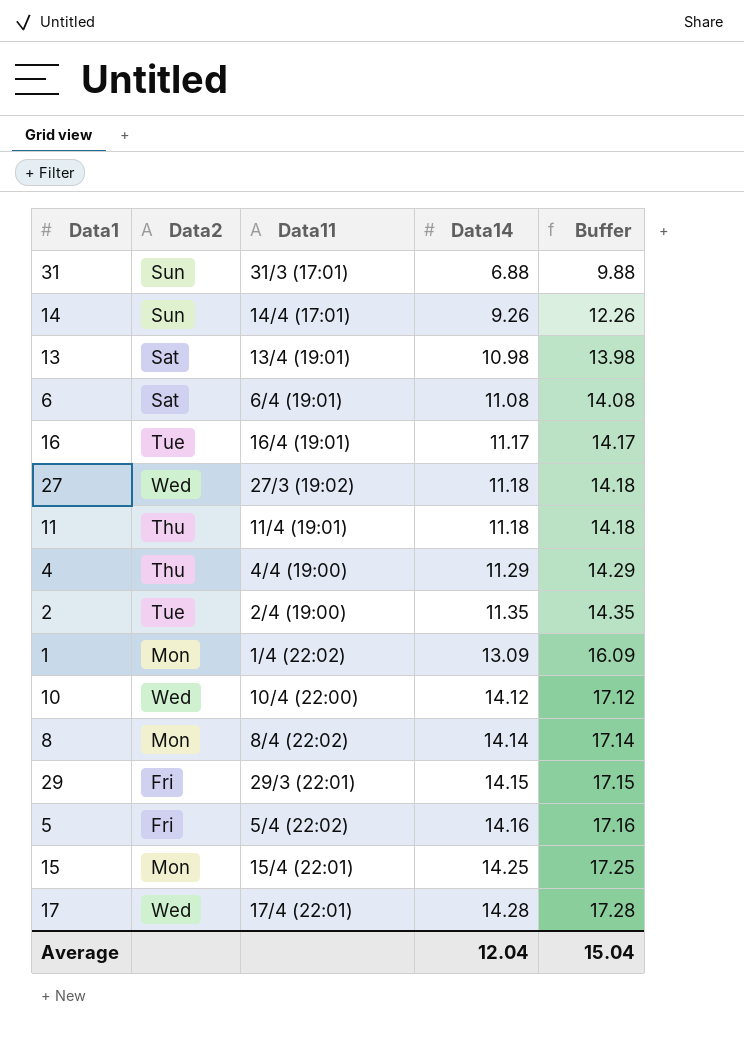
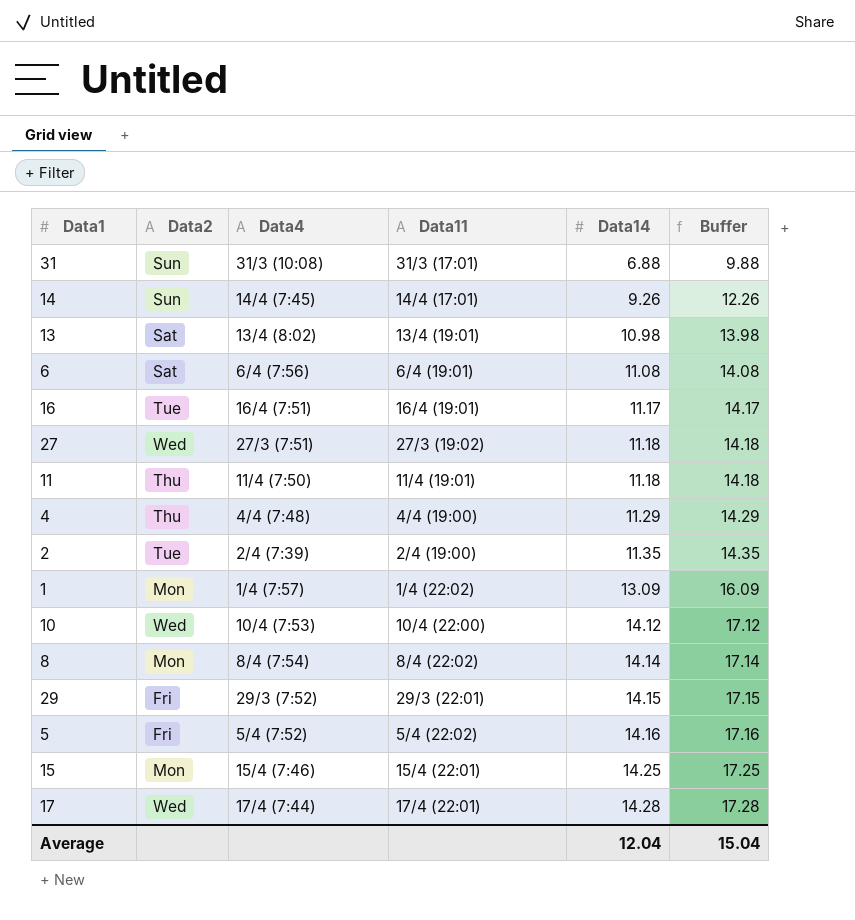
column Data4 | position: none -> 3

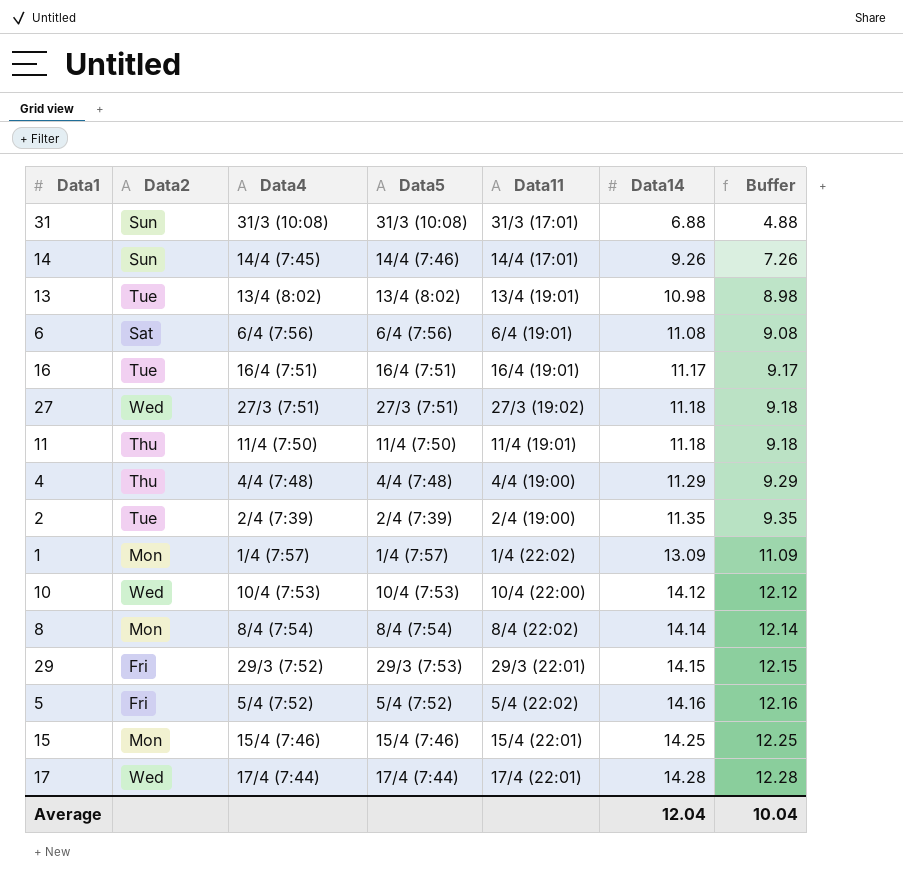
column Data5 | position: none -> 4
column Buffer | formula: [Data14] + 3 -> [Data14] - 2
13 | Data2: Sat -> Tue
Average | Buffer: 15.04 -> 10.04

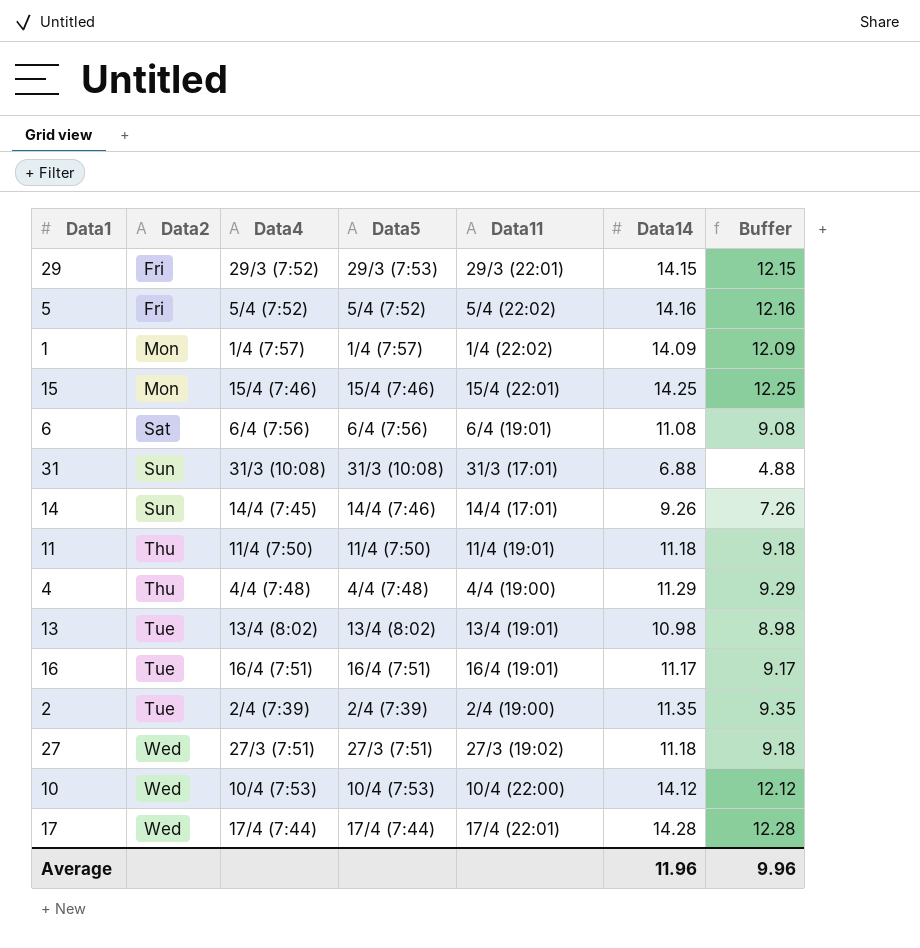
row order: Data14 ascending -> Data2 ascending
row 8: Mon | 8/4 (7:54) | 8/4 (7:54) | 8/4 (22:02) | 14.14 | 12.14 -> none
1 | Data14: 13.09 -> 14.09
1 | Buffer: 11.09 -> 12.09
Average | Data14: 12.04 -> 11.96
Average | Buffer: 10.04 -> 9.96

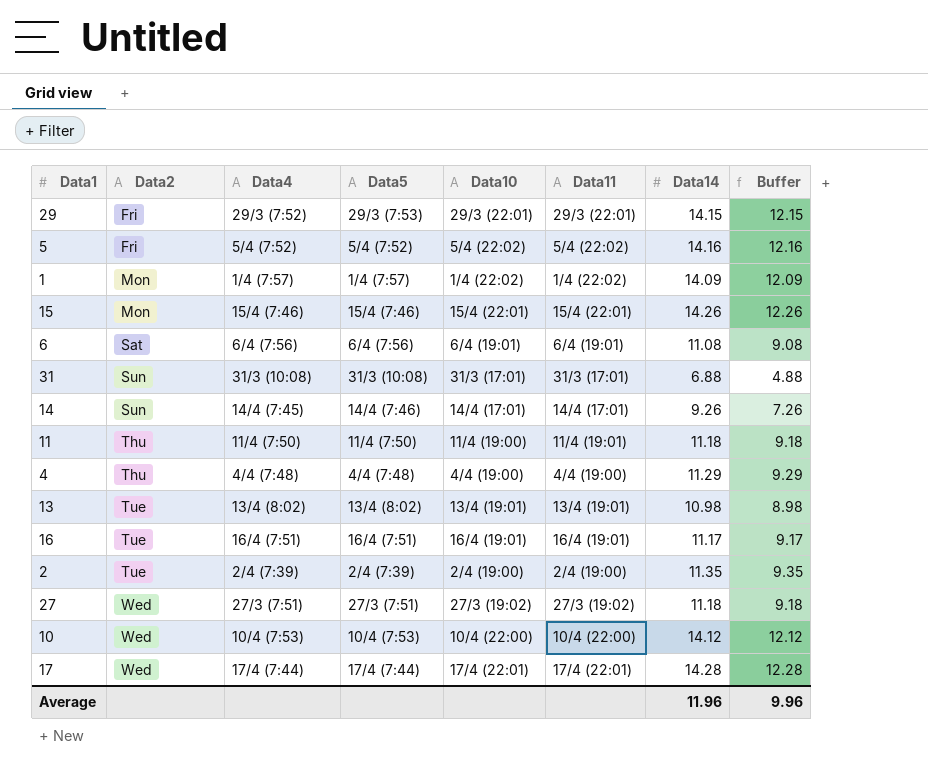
column Data10 | position: none -> 5
15 | Data14: 14.25 -> 14.26
15 | Buffer: 12.25 -> 12.26

